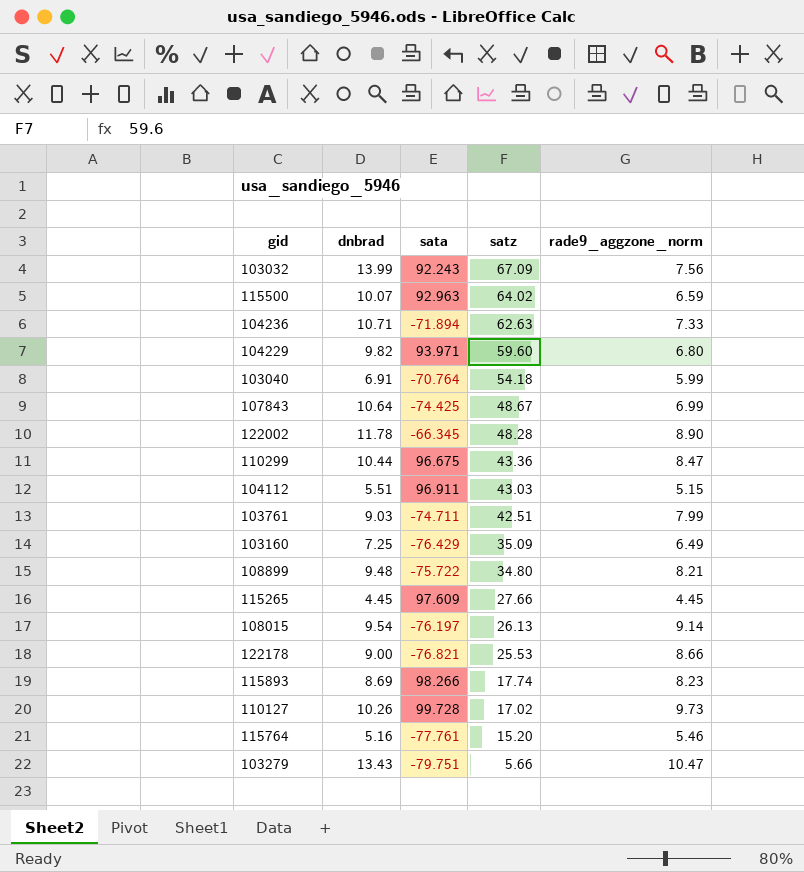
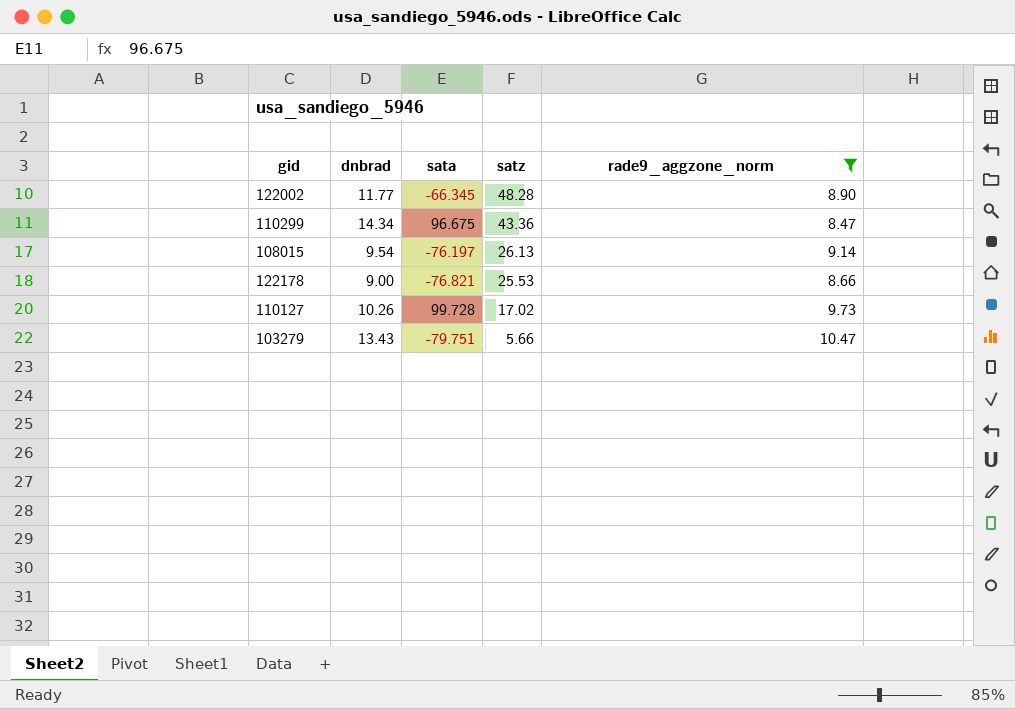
filter: none -> rade9_aggzone_norm >= 8.47
122002 | dnbrad: 11.78 -> 11.77
110299 | dnbrad: 10.44 -> 14.34

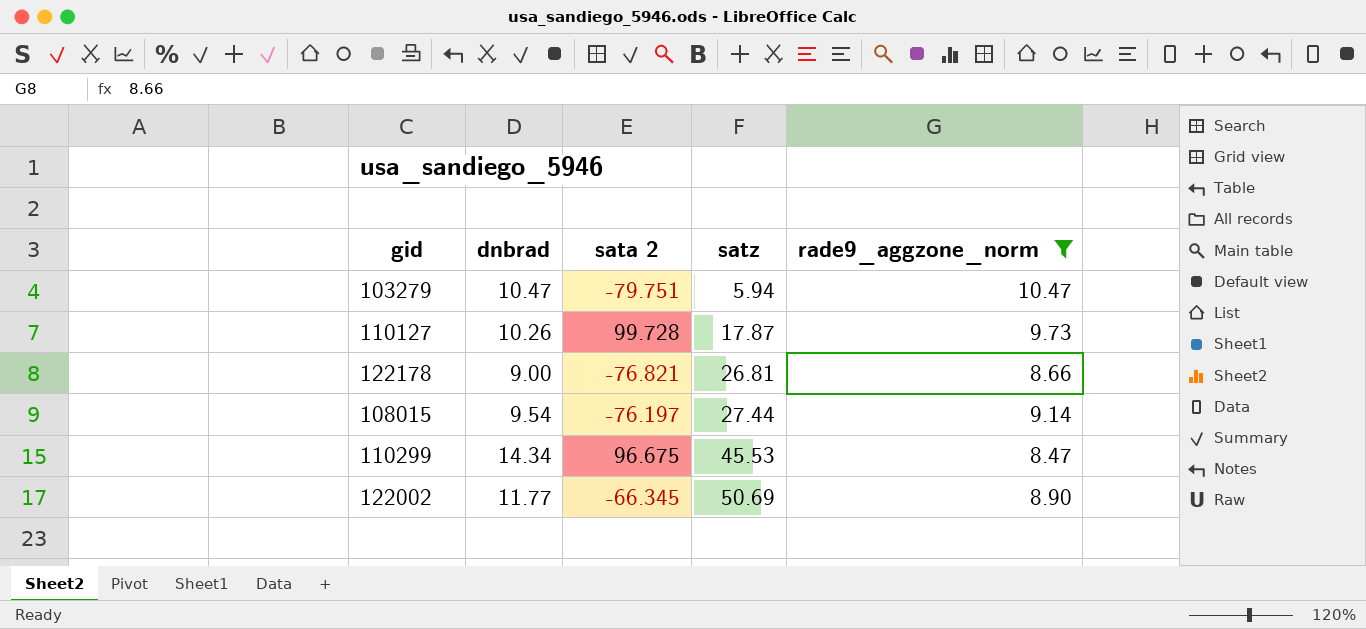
row order: satz descending -> satz ascending
column name: sata -> sata 2
103279 | dnbrad: 13.43 -> 10.47
103279 | satz: 5.66 -> 5.94
110127 | satz: 17.02 -> 17.87
122178 | satz: 25.53 -> 26.81
108015 | satz: 26.13 -> 27.44
110299 | satz: 43.36 -> 45.53
122002 | satz: 48.28 -> 50.69

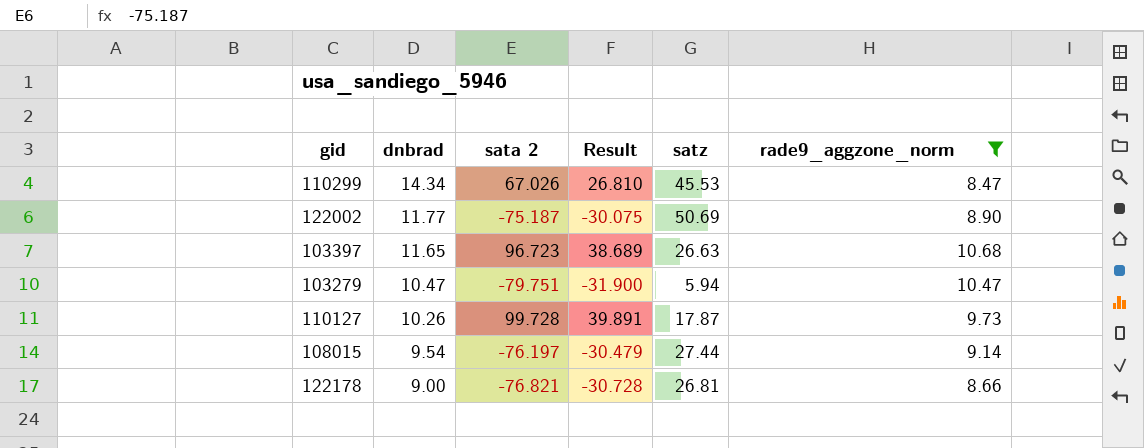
row order: satz ascending -> dnbrad descending
column Result | formula: none -> [sata 2] * 0.4
110299 | sata 2: 96.675 -> 67.026
122002 | sata 2: -66.345 -> -75.187
row 103397: none -> 11.65 | 96.723 | 38.689 | 26.63 | 10.68

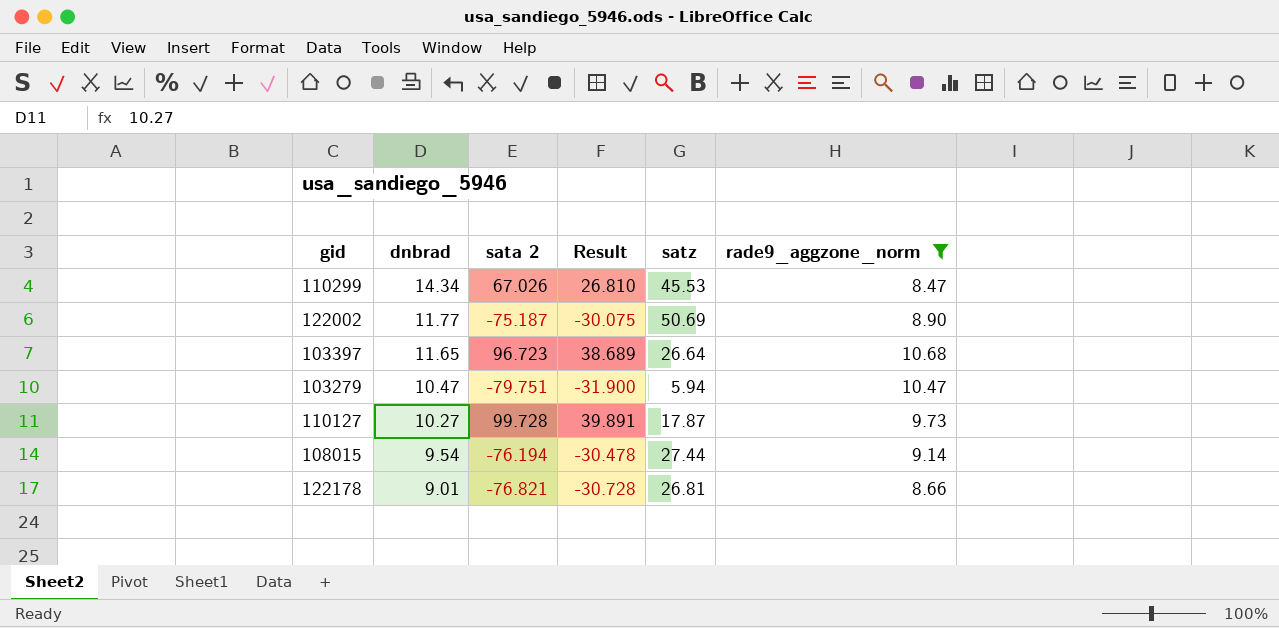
103397 | satz: 26.63 -> 26.64
110127 | dnbrad: 10.26 -> 10.27
108015 | sata 2: -76.197 -> -76.194
108015 | Result: -30.479 -> -30.478
122178 | dnbrad: 9.00 -> 9.01

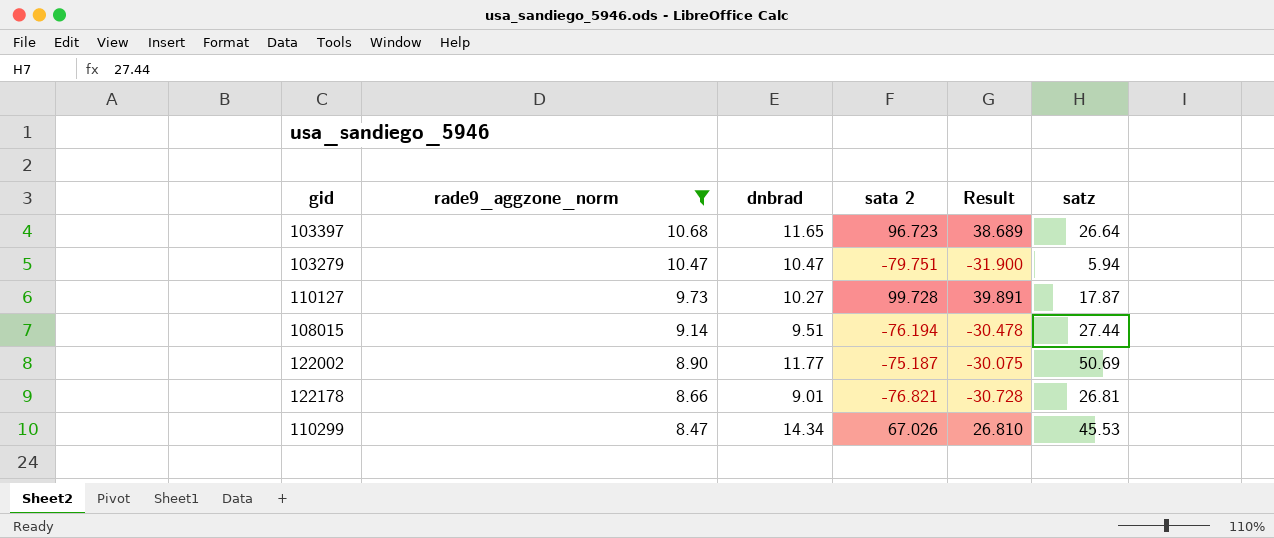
row order: dnbrad descending -> rade9_aggzone_norm descending
column rade9_aggzone_norm | position: 6 -> 2
108015 | dnbrad: 9.54 -> 9.51

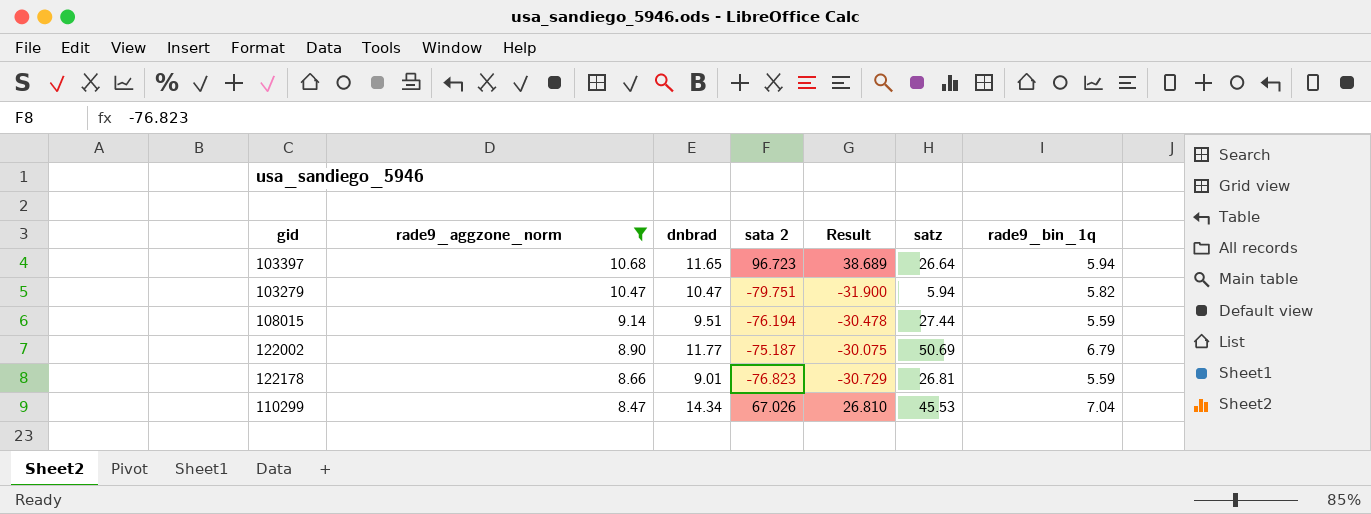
column rade9_bin_1q | position: none -> 7
row 110127: 9.73 | 10.27 | 99.728 | 39.891 | 17.87 -> none
122178 | sata 2: -76.821 -> -76.823
122178 | Result: -30.728 -> -30.729

